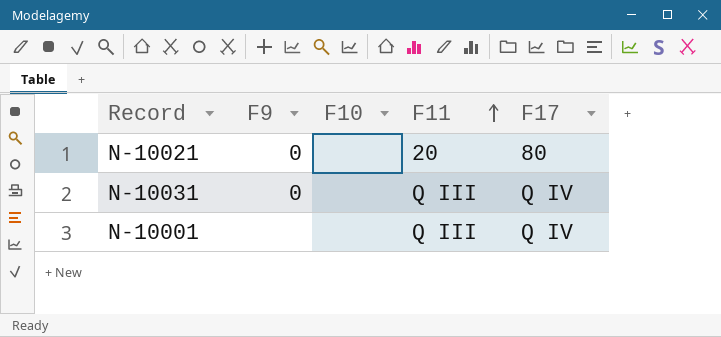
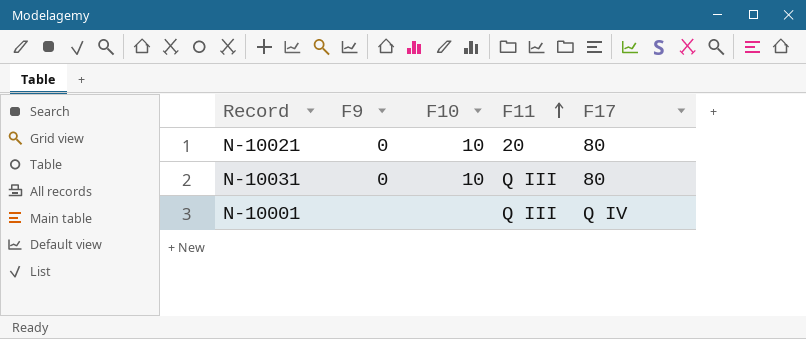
N-10021 | F10: none -> 10
N-10031 | F10: none -> 10
N-10031 | F17: Q IV -> 80

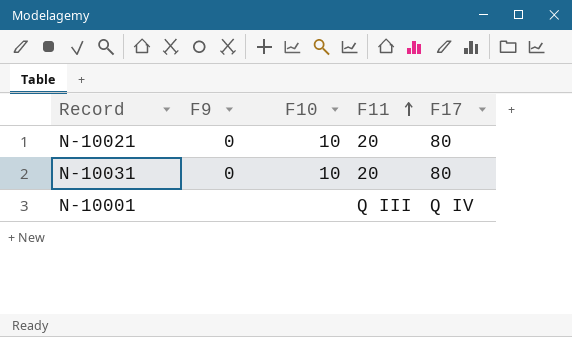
N-10031 | F11: Q III -> 20

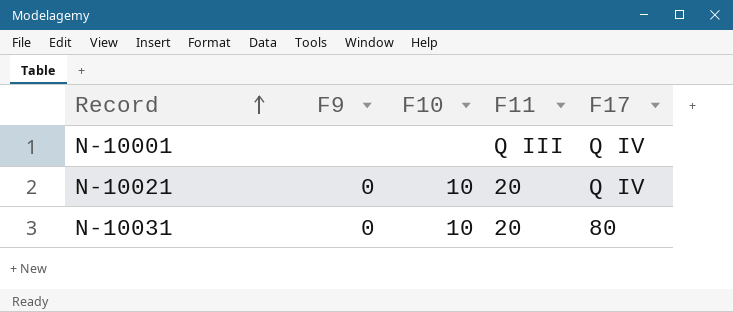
row order: F11 ascending -> Record ascending
N-10021 | F17: 80 -> Q IV

